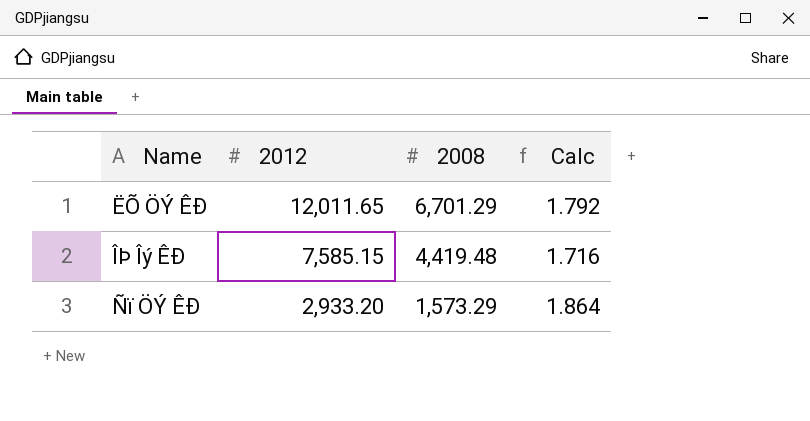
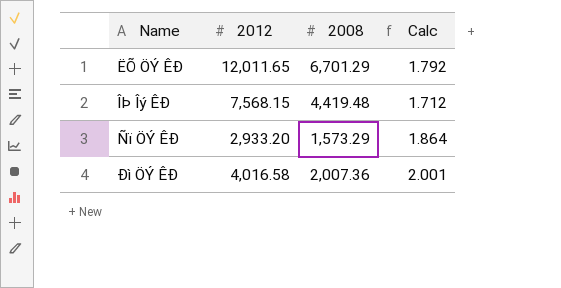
ÎÞ Îý ÊÐ | 2012: 7,585.15 -> 7,568.15
ÎÞ Îý ÊÐ | Calc: 1.716 -> 1.712
row Ðì ÖÝ ÊÐ: none -> 4,016.58 | 2,007.36 | 2.001

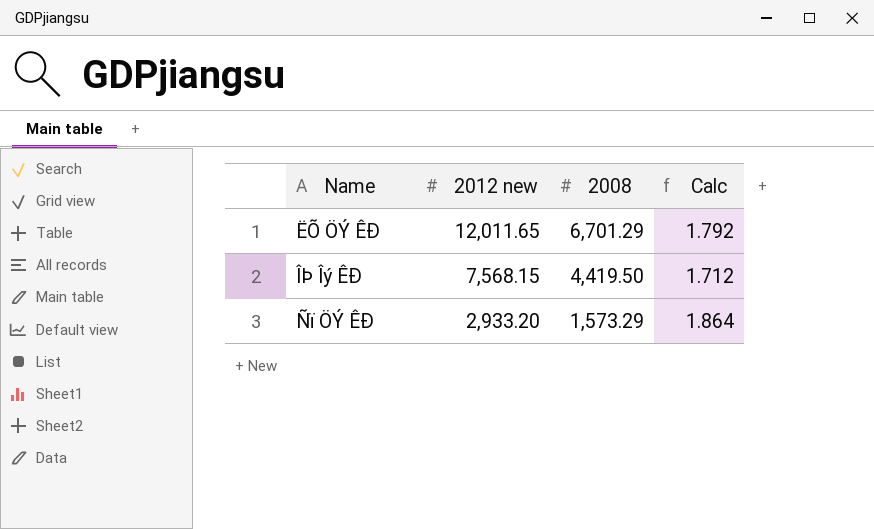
column name: 2012 -> 2012 new
row Ðì ÖÝ ÊÐ: 4,016.58 | 2,007.36 | 2.001 -> none
ÎÞ Îý ÊÐ | 2008: 4,419.48 -> 4,419.50

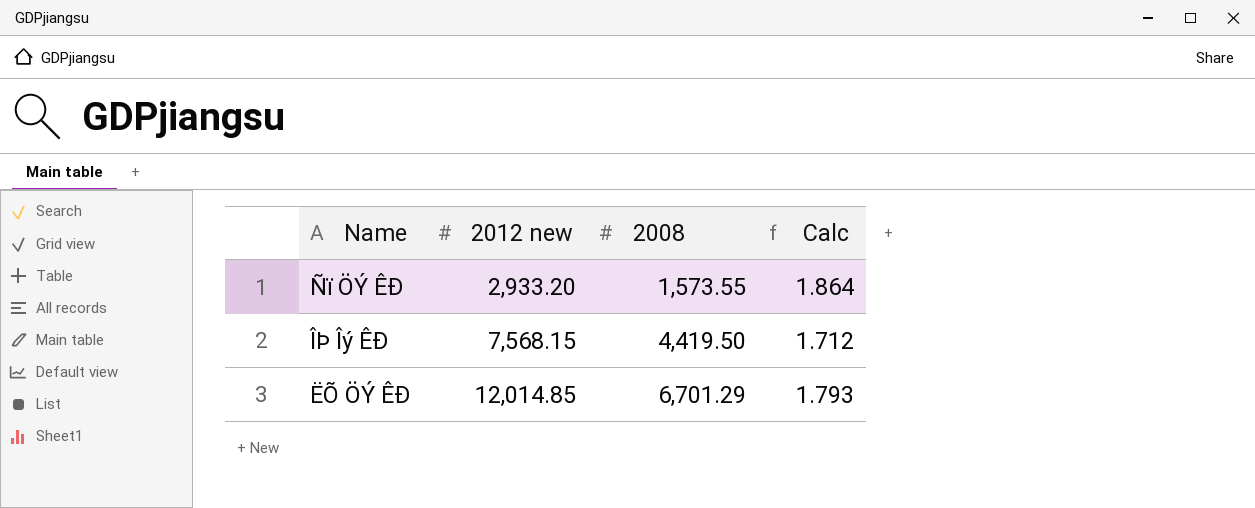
row order: Name ascending -> Name descending
Ñï ÖÝ ÊÐ | 2008: 1,573.29 -> 1,573.55
ËÕ ÖÝ ÊÐ | 2012 new: 12,011.65 -> 12,014.85
ËÕ ÖÝ ÊÐ | Calc: 1.792 -> 1.793

